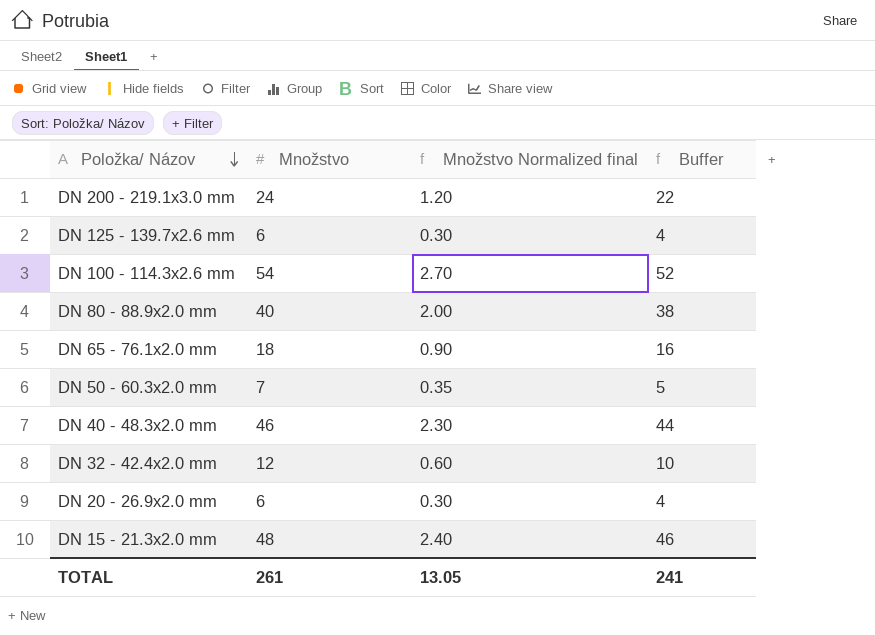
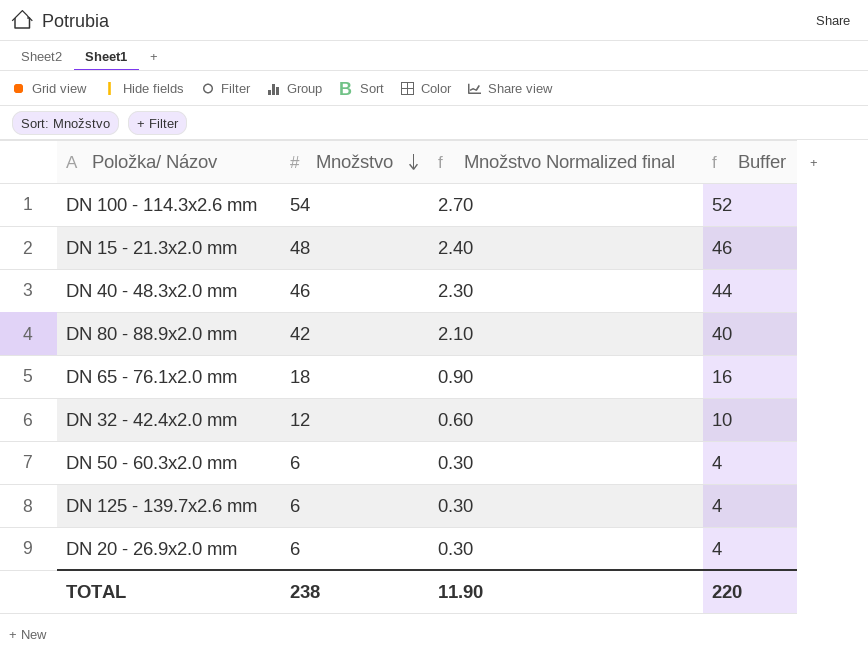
row order: Položka/ Názov descending -> Množstvo descending
row DN 200 - 219.1x3.0 mm: 24 | 1.20 | 22 -> none
DN 80 - 88.9x2.0 mm | Množstvo: 40 -> 42
DN 80 - 88.9x2.0 mm | Množstvo Normalized final: 2.00 -> 2.10
DN 80 - 88.9x2.0 mm | Buffer: 38 -> 40
DN 50 - 60.3x2.0 mm | Množstvo: 7 -> 6
DN 50 - 60.3x2.0 mm | Množstvo Normalized final: 0.35 -> 0.30
DN 50 - 60.3x2.0 mm | Buffer: 5 -> 4
TOTAL | Množstvo: 261 -> 238
TOTAL | Množstvo Normalized final: 13.05 -> 11.90
TOTAL | Buffer: 241 -> 220

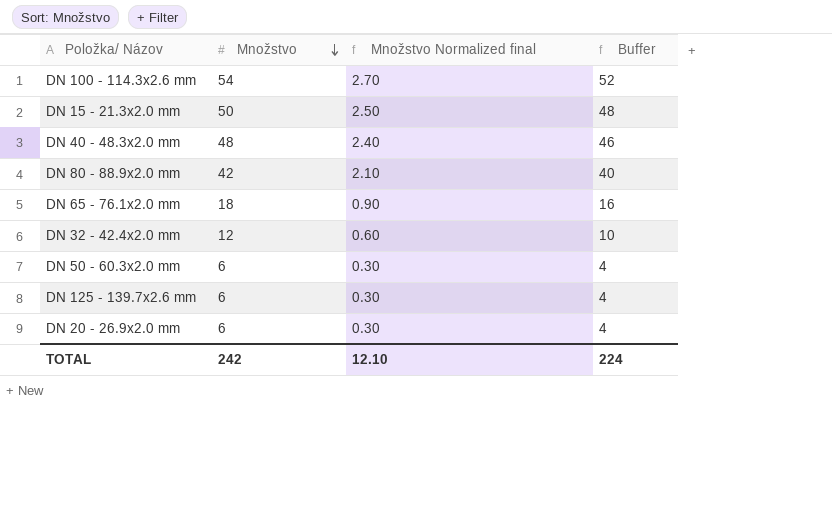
DN 15 - 21.3x2.0 mm | Množstvo: 48 -> 50
DN 15 - 21.3x2.0 mm | Množstvo Normalized final: 2.40 -> 2.50
DN 15 - 21.3x2.0 mm | Buffer: 46 -> 48
DN 40 - 48.3x2.0 mm | Množstvo: 46 -> 48
DN 40 - 48.3x2.0 mm | Množstvo Normalized final: 2.30 -> 2.40
DN 40 - 48.3x2.0 mm | Buffer: 44 -> 46
TOTAL | Množstvo: 238 -> 242
TOTAL | Množstvo Normalized final: 11.90 -> 12.10
TOTAL | Buffer: 220 -> 224

